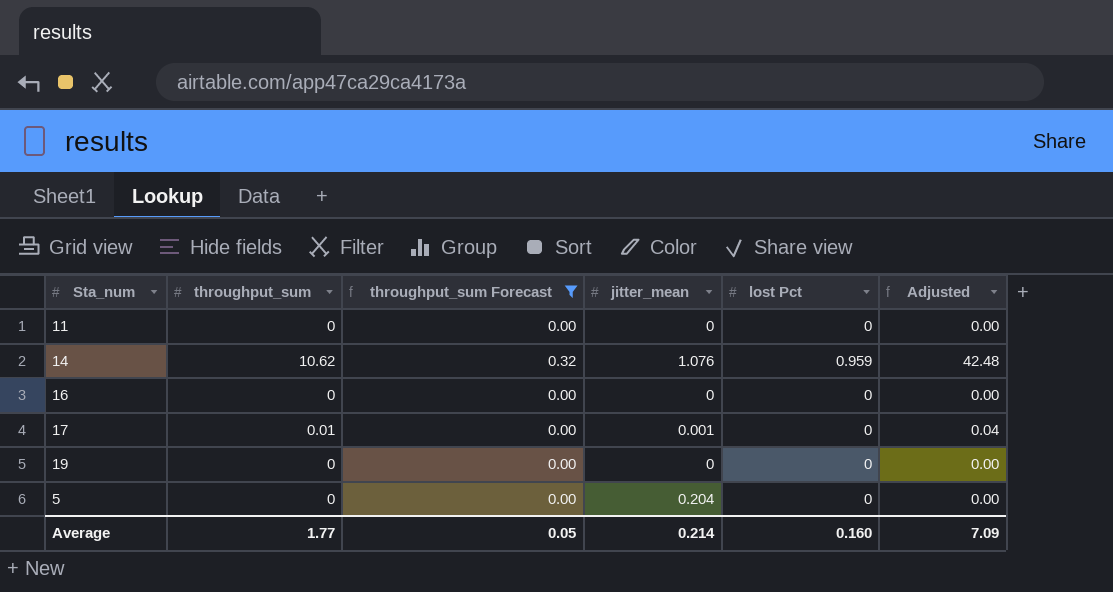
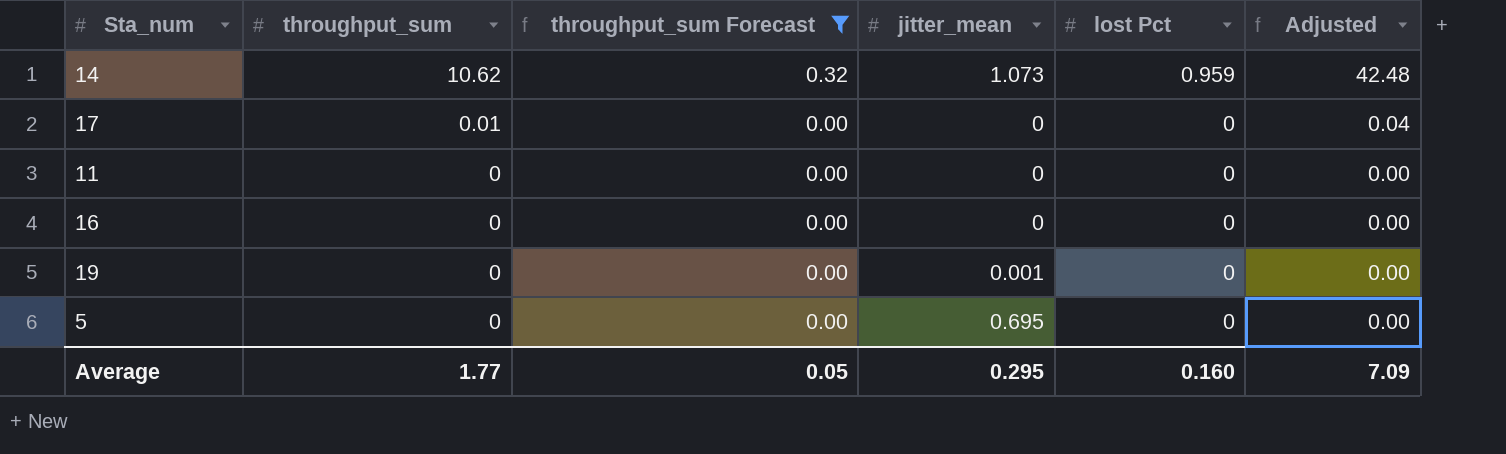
row order: none -> throughput_sum descending
14 | jitter_mean: 1.076 -> 1.073
17 | jitter_mean: 0.001 -> 0
19 | jitter_mean: 0 -> 0.001
5 | jitter_mean: 0.204 -> 0.695
Average | jitter_mean: 0.214 -> 0.295

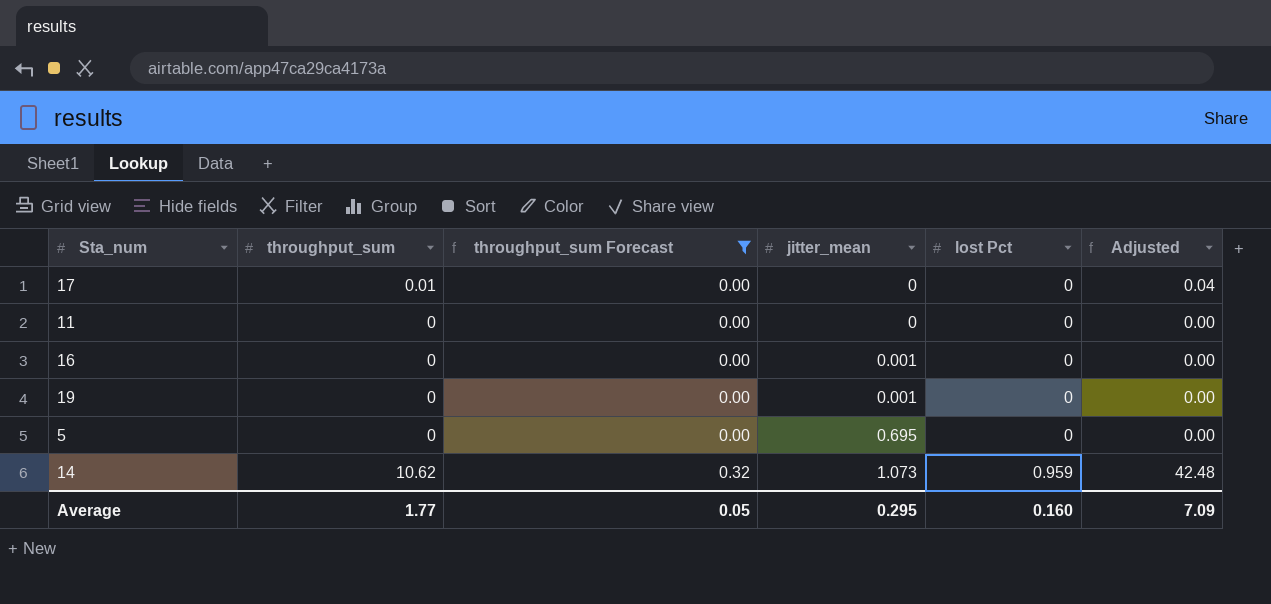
row order: throughput_sum descending -> throughput_sum Forecast ascending
16 | jitter_mean: 0 -> 0.001

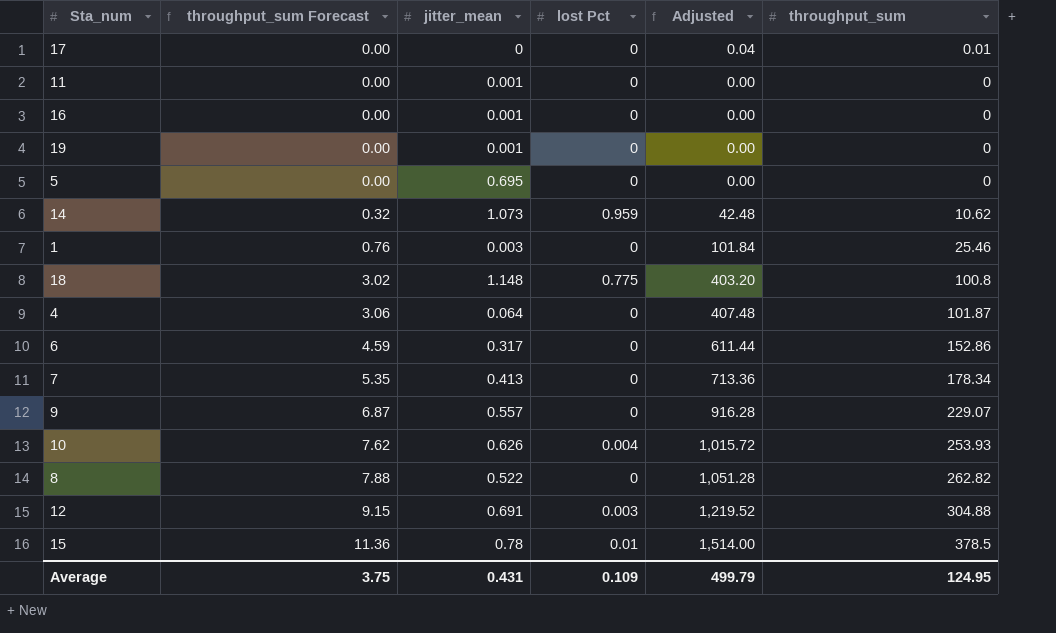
filter: throughput_sum Forecast <= 0.32 -> none
column throughput_sum | position: 2 -> 6
11 | jitter_mean: 0 -> 0.001
Average | throughput_sum Forecast: 0.05 -> 3.75
Average | jitter_mean: 0.295 -> 0.431
Average | lost Pct: 0.160 -> 0.109
Average | Adjusted: 7.09 -> 499.79
Average | throughput_sum: 1.77 -> 124.95

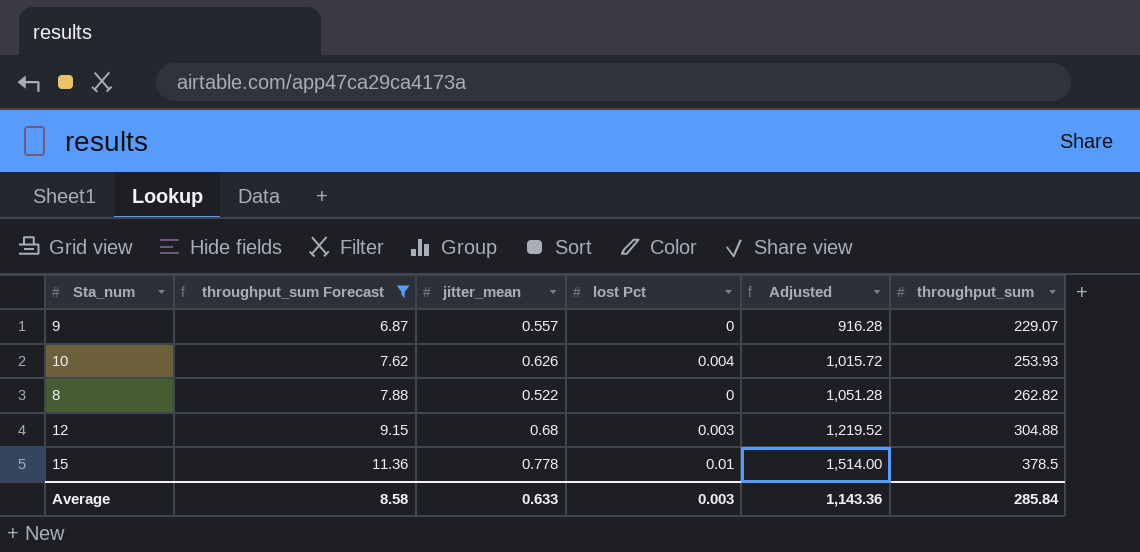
filter: none -> throughput_sum Forecast >= 6.87
12 | jitter_mean: 0.691 -> 0.68
15 | jitter_mean: 0.78 -> 0.778
Average | throughput_sum Forecast: 3.75 -> 8.58
Average | jitter_mean: 0.431 -> 0.633
Average | lost Pct: 0.109 -> 0.003
Average | Adjusted: 499.79 -> 1,143.36
Average | throughput_sum: 124.95 -> 285.84

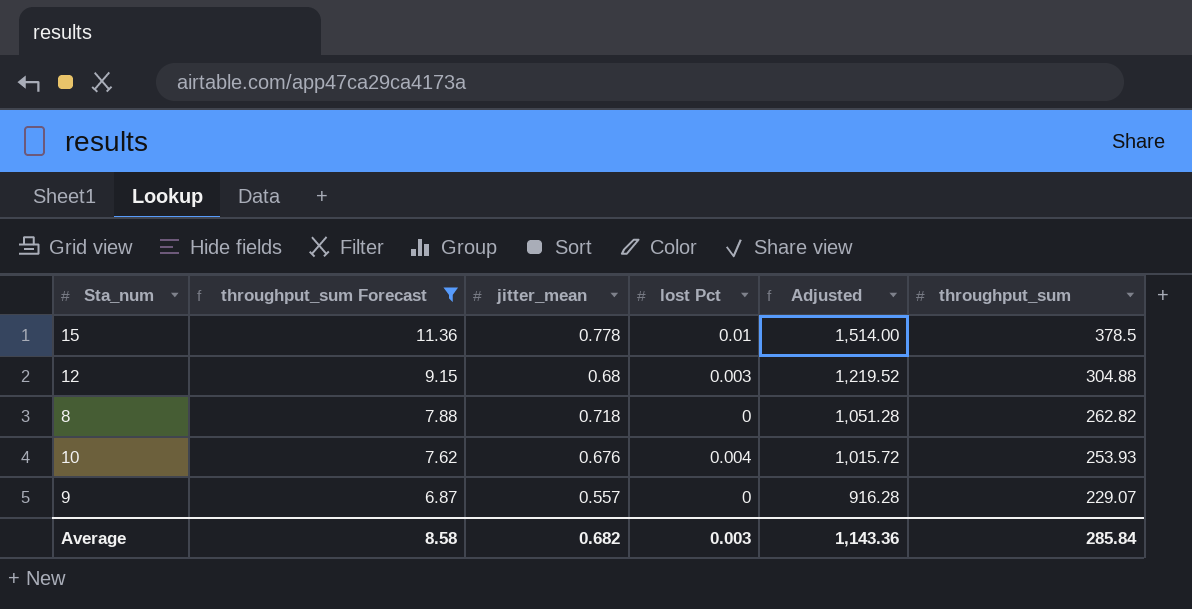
row order: throughput_sum Forecast ascending -> throughput_sum Forecast descending
8 | jitter_mean: 0.522 -> 0.718
10 | jitter_mean: 0.626 -> 0.676
Average | jitter_mean: 0.633 -> 0.682

